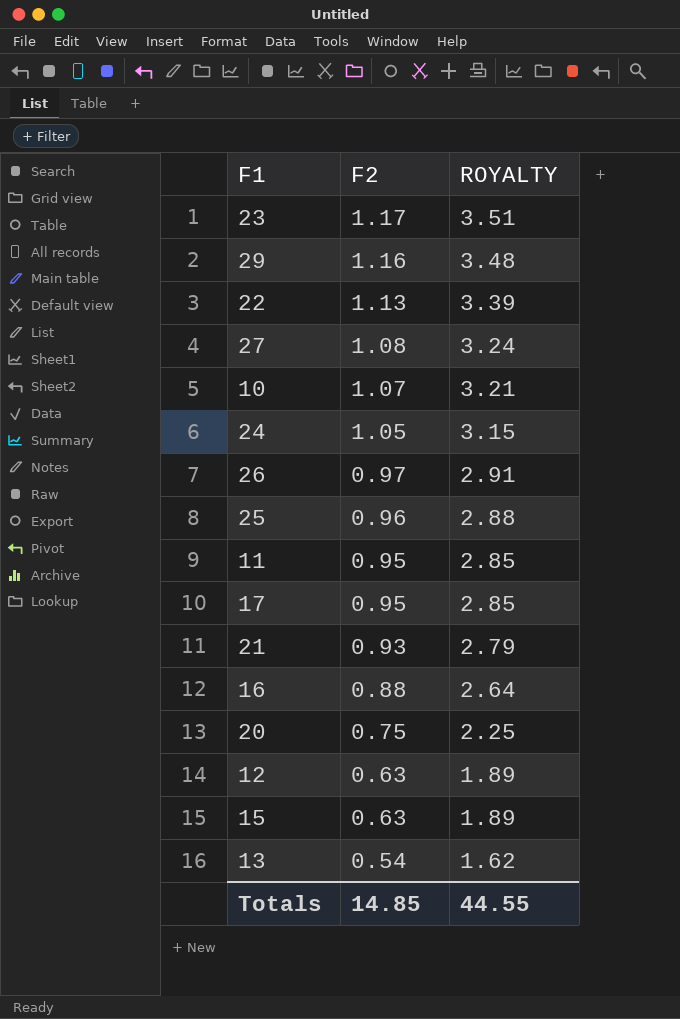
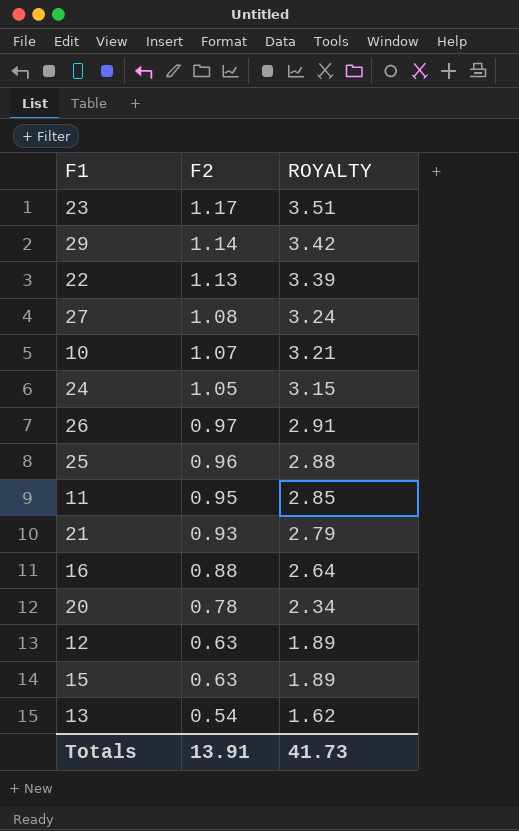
row 17: 0.95 | 2.85 -> none
29 | F2: 1.16 -> 1.14
29 | ROYALTY: 3.48 -> 3.42
20 | F2: 0.75 -> 0.78
20 | ROYALTY: 2.25 -> 2.34
Totals | F2: 14.85 -> 13.91
Totals | ROYALTY: 44.55 -> 41.73

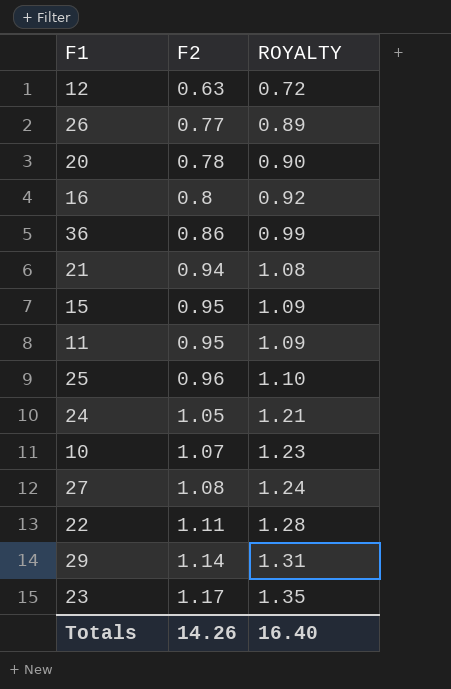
row order: F2 descending -> F2 ascending
column ROYALTY | formula: [F2] * 3 -> [F2] * 1.15
row 13: 0.54 | 1.62 -> none
26 | F2: 0.97 -> 0.77
16 | F2: 0.88 -> 0.8
row 36: none -> 0.86 | 0.99
21 | F2: 0.93 -> 0.94
15 | F2: 0.63 -> 0.95
22 | F2: 1.13 -> 1.11
Totals | F2: 13.91 -> 14.26
Totals | ROYALTY: 41.73 -> 16.40

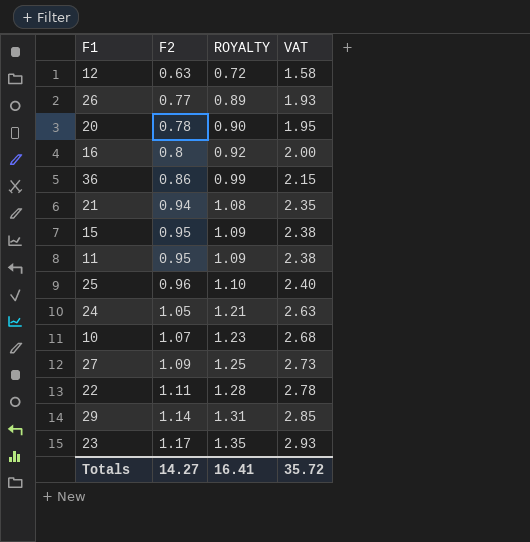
column VAT | formula: none -> [F2] * 2.5
27 | F2: 1.08 -> 1.09
27 | ROYALTY: 1.24 -> 1.25
Totals | F2: 14.26 -> 14.27
Totals | ROYALTY: 16.40 -> 16.41

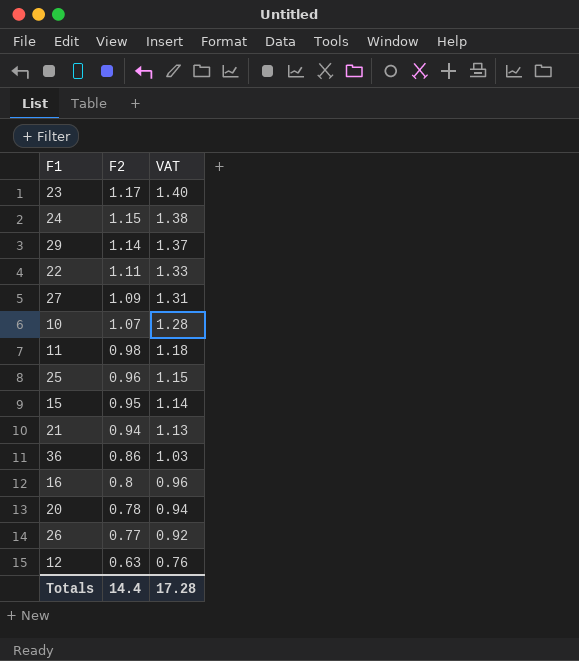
row order: F2 ascending -> F2 descending
column ROYALTY | formula: [F2] * 1.15 -> none
column VAT | formula: [F2] * 2.5 -> [F2] * 1.2
24 | F2: 1.05 -> 1.15
11 | F2: 0.95 -> 0.98
Totals | F2: 14.27 -> 14.4
Totals | VAT: 35.72 -> 17.28

